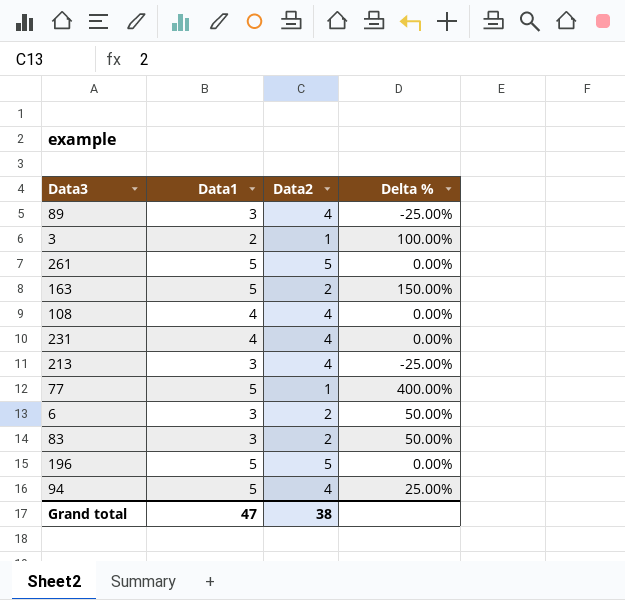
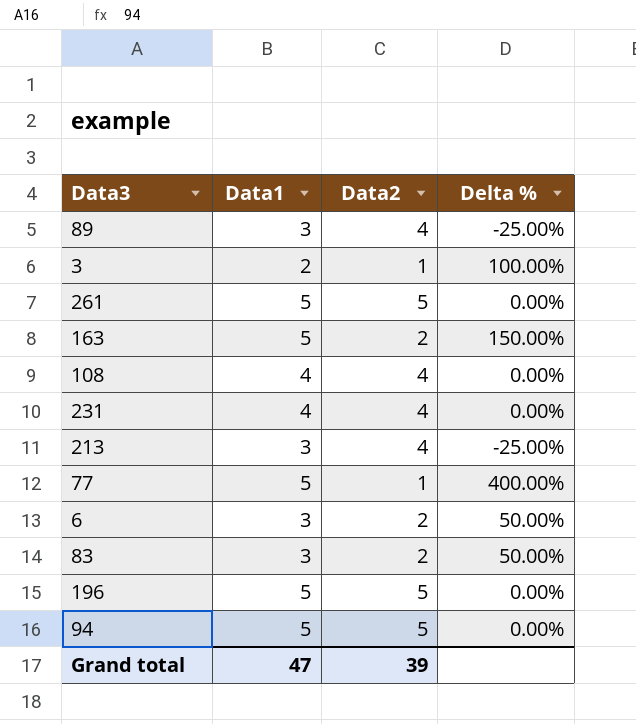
94 | Data2: 4 -> 5
94 | Delta %: 25.00% -> 0.00%
Grand total | Data2: 38 -> 39

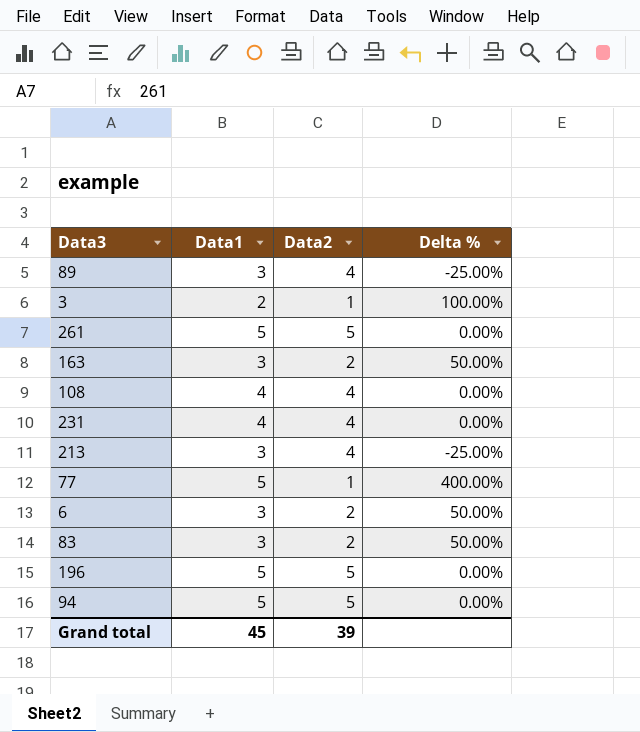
163 | Data1: 5 -> 3
163 | Delta %: 150.00% -> 50.00%
Grand total | Data1: 47 -> 45

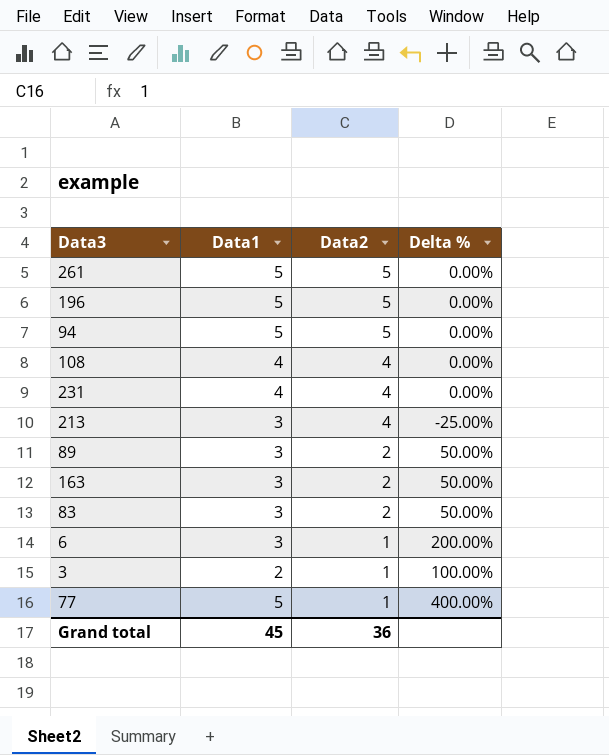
row order: none -> Data2 descending
89 | Data2: 4 -> 2
89 | Delta %: -25.00% -> 50.00%
6 | Data2: 2 -> 1
6 | Delta %: 50.00% -> 200.00%
Grand total | Data2: 39 -> 36

